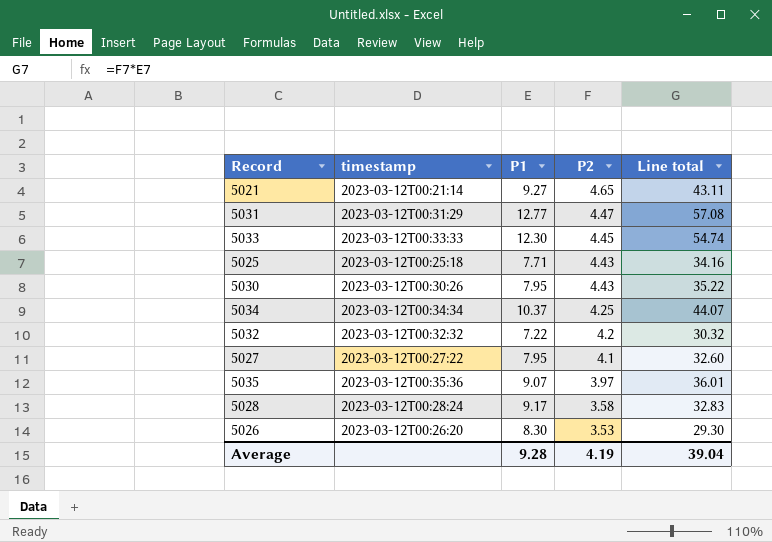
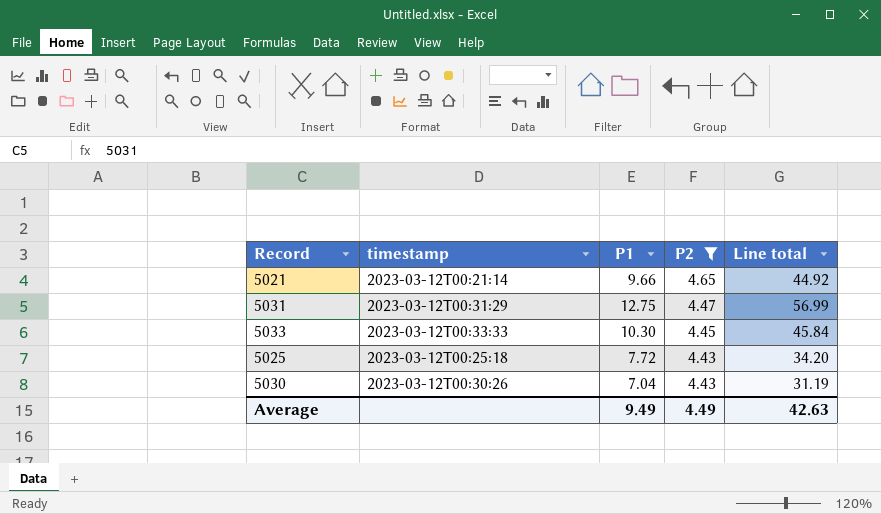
filter: none -> P2 >= 4.43
5021 | P1: 9.27 -> 9.66
5021 | Line total: 43.11 -> 44.92
5031 | P1: 12.77 -> 12.75
5031 | Line total: 57.08 -> 56.99
5033 | P1: 12.30 -> 10.30
5033 | Line total: 54.74 -> 45.84
5025 | P1: 7.71 -> 7.72
5025 | Line total: 34.16 -> 34.20
5030 | P1: 7.95 -> 7.04
5030 | Line total: 35.22 -> 31.19
Average | P1: 9.28 -> 9.49
Average | P2: 4.19 -> 4.49
Average | Line total: 39.04 -> 42.63

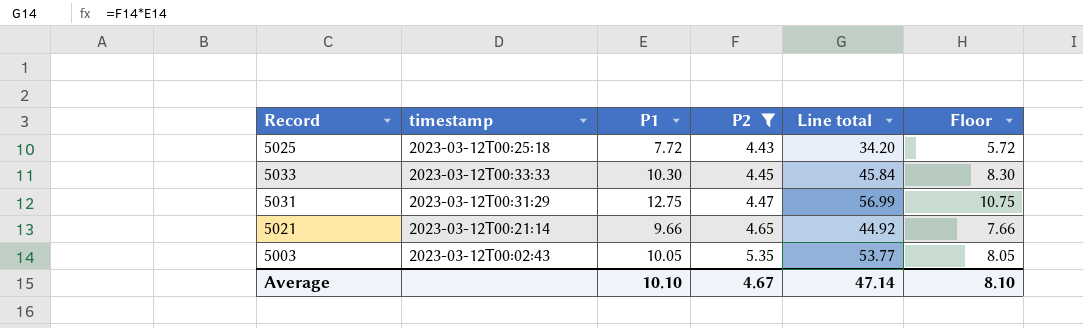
row order: P2 descending -> P2 ascending
column Floor | formula: none -> [P1] - 2
row 5030: 2023-03-12T00:30:26 | 7.04 | 4.43 | 31.19 -> none
row 5003: none -> 2023-03-12T00:02:43 | 10.05 | 5.35 | 53.77 | 8.05
Average | P1: 9.49 -> 10.10
Average | P2: 4.49 -> 4.67
Average | Line total: 42.63 -> 47.14

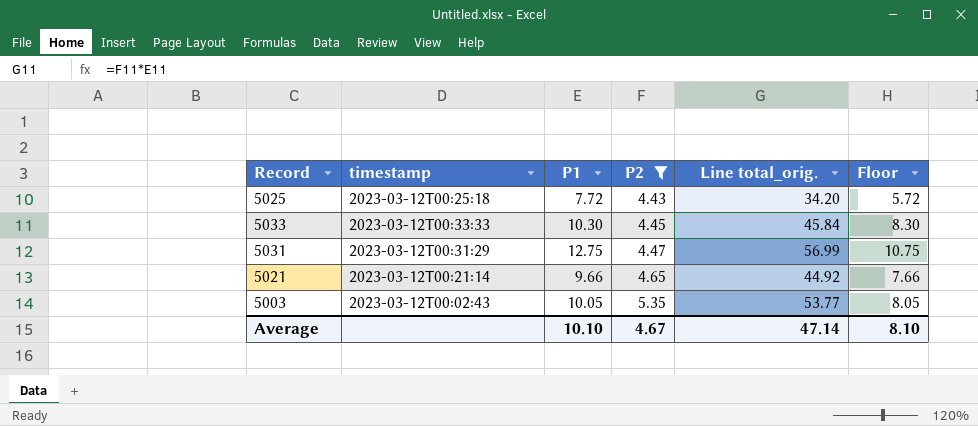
column name: Line total -> Line total_orig.

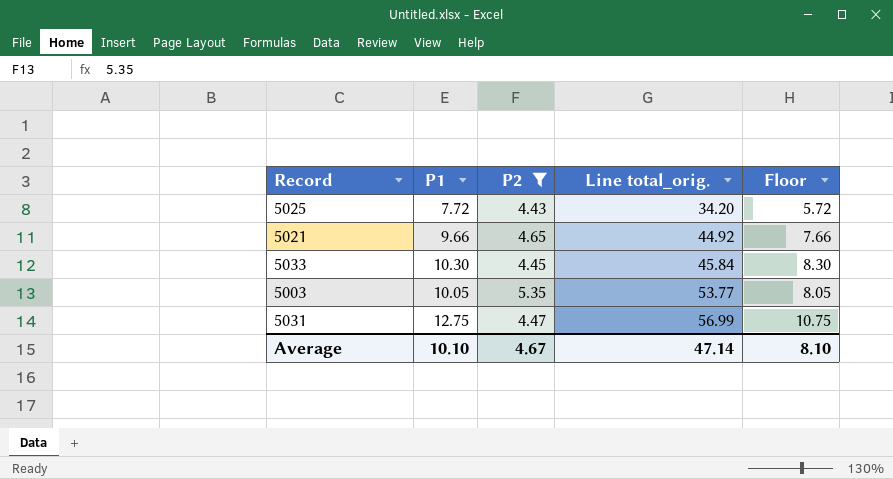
row order: P2 ascending -> Line total_orig. ascending
column timestamp | position: 2 -> none

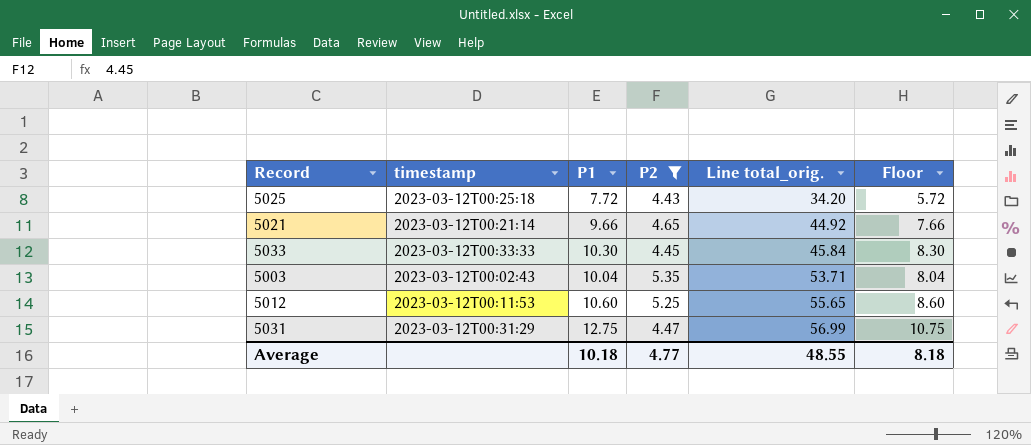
column timestamp | position: none -> 2
5003 | P1: 10.05 -> 10.04
5003 | Line total_orig.: 53.77 -> 53.71
5003 | Floor: 8.05 -> 8.04
row 5012: none -> 2023-03-12T00:11:53 | 10.60 | 5.25 | 55.65 | 8.60
Average | P1: 10.10 -> 10.18
Average | P2: 4.67 -> 4.77
Average | Line total_orig.: 47.14 -> 48.55
Average | Floor: 8.10 -> 8.18

